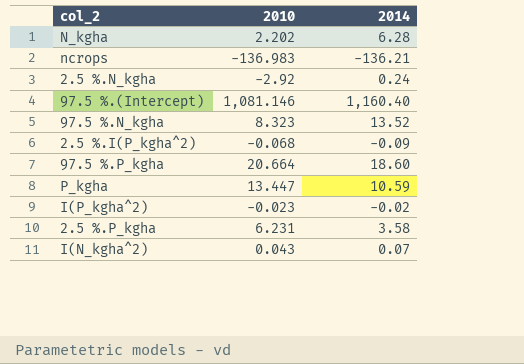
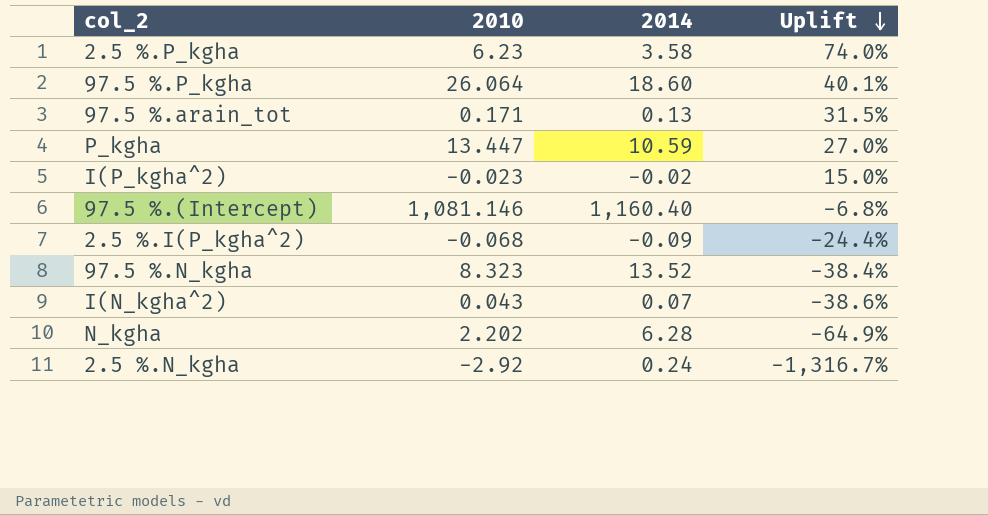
row order: none -> Uplift descending
column Uplift | formula: none -> ([2010] - [2014]) / [2014]
row ncrops: -136.983 | -136.21 -> none
2.5 %.P_kgha | 2010: 6.231 -> 6.23
97.5 %.P_kgha | 2010: 20.664 -> 26.064
row 97.5 %.arain_tot: none -> 0.171 | 0.13 | 31.5%

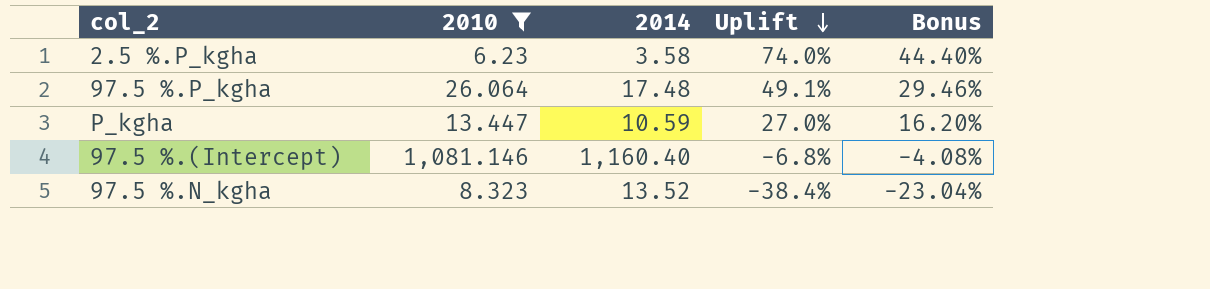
filter: none -> 2010 >= 6.23
column Bonus | formula: none -> [Uplift] * 0.6
97.5 %.P_kgha | 2014: 18.60 -> 17.48
97.5 %.P_kgha | Uplift: 40.1% -> 49.1%

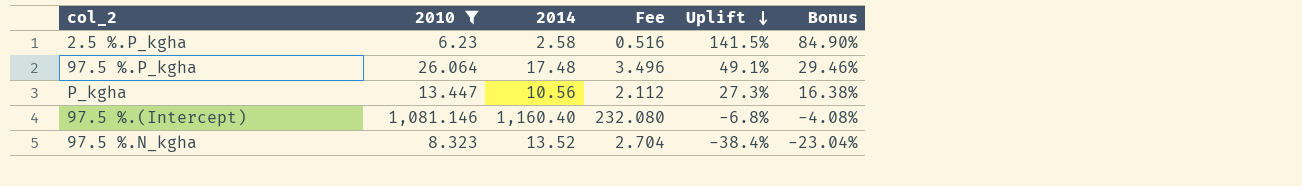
column Fee | formula: none -> [2014] * 0.2
2.5 %.P_kgha | 2014: 3.58 -> 2.58
2.5 %.P_kgha | Uplift: 74.0% -> 141.5%
2.5 %.P_kgha | Bonus: 44.40% -> 84.90%
P_kgha | 2014: 10.59 -> 10.56
P_kgha | Uplift: 27.0% -> 27.3%
P_kgha | Bonus: 16.20% -> 16.38%

